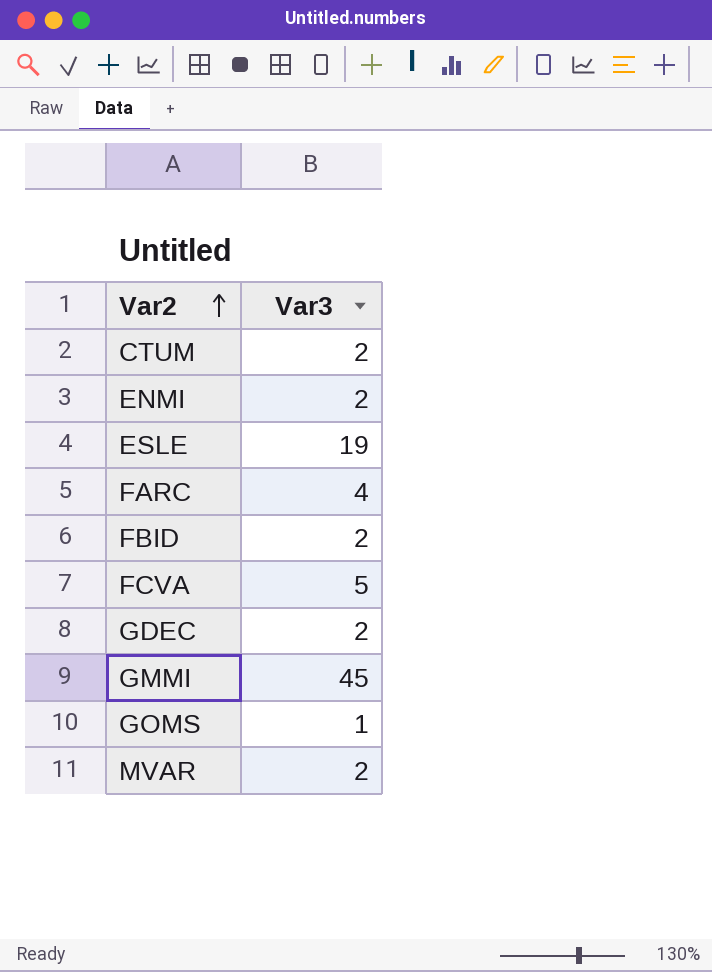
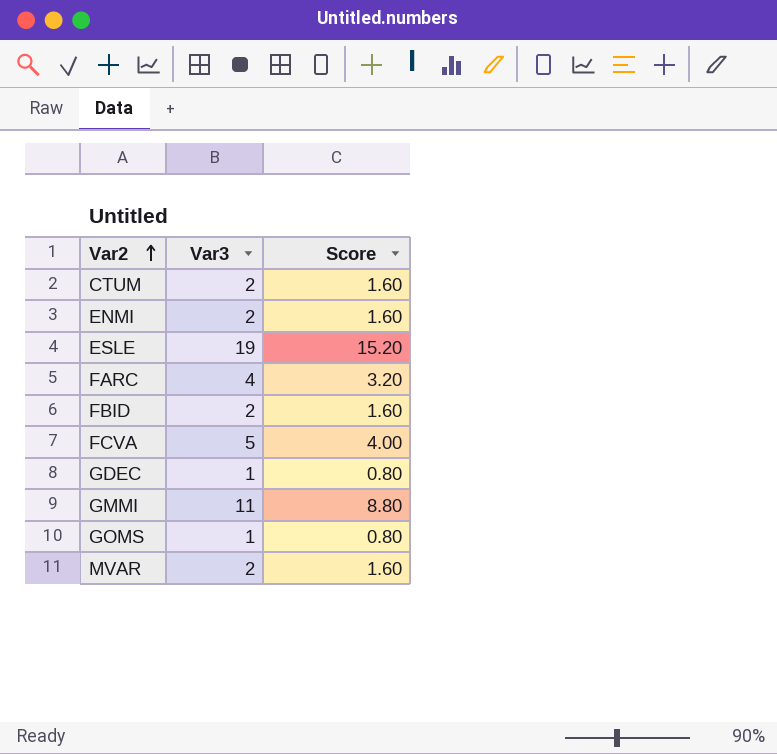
column Score | formula: none -> [Var3] * 0.8
GDEC | Var3: 2 -> 1
GMMI | Var3: 45 -> 11

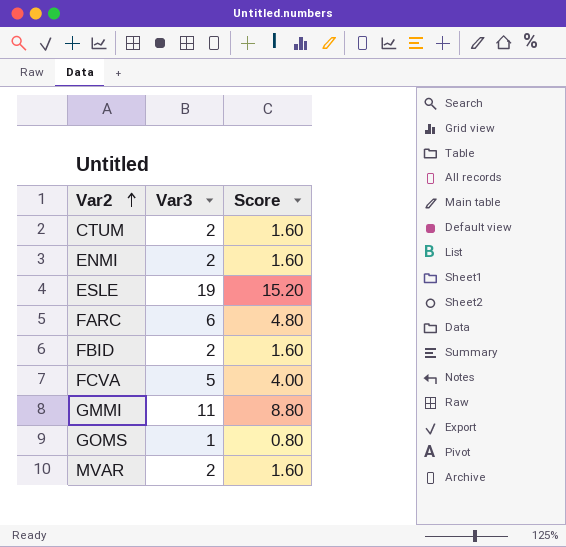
row GDEC: 1 | 0.80 -> none
FARC | Var3: 4 -> 6
FARC | Score: 3.20 -> 4.80

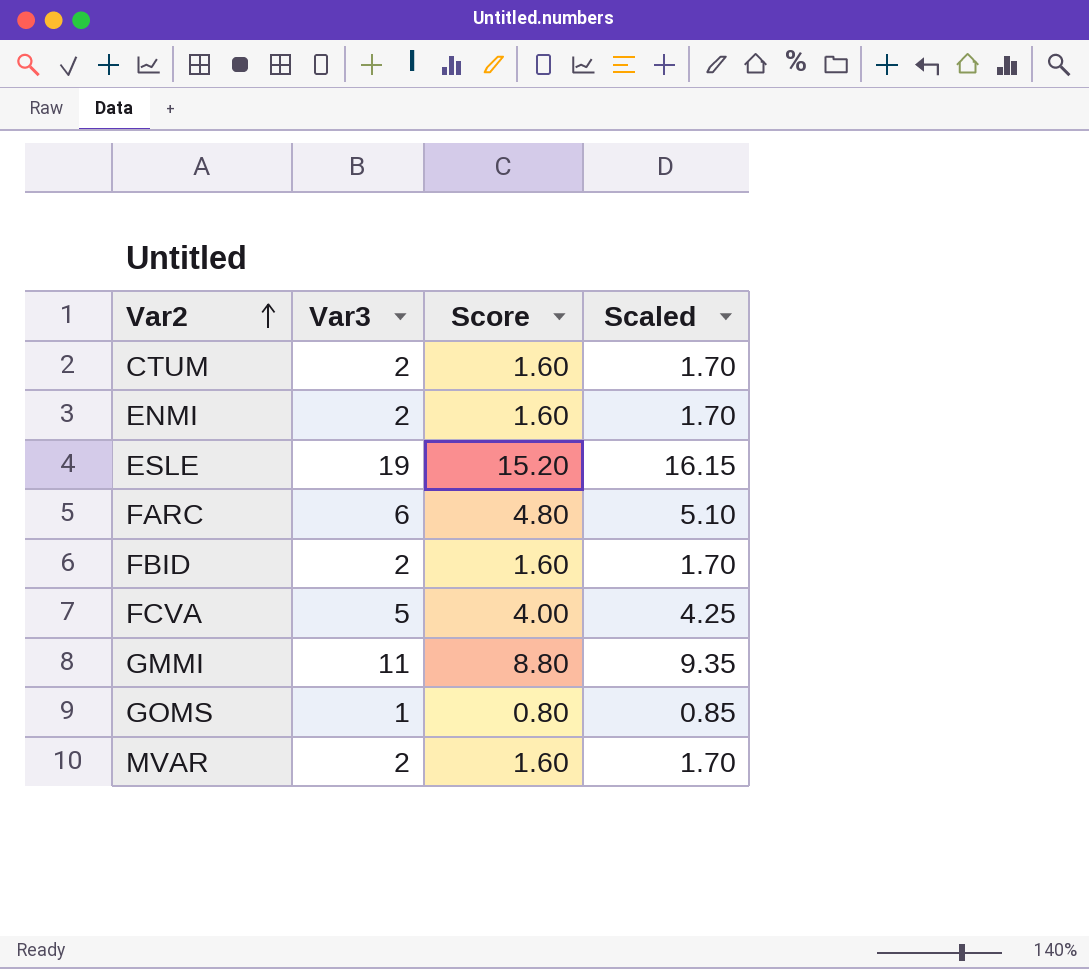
column Scaled | formula: none -> [Var3] * 0.85

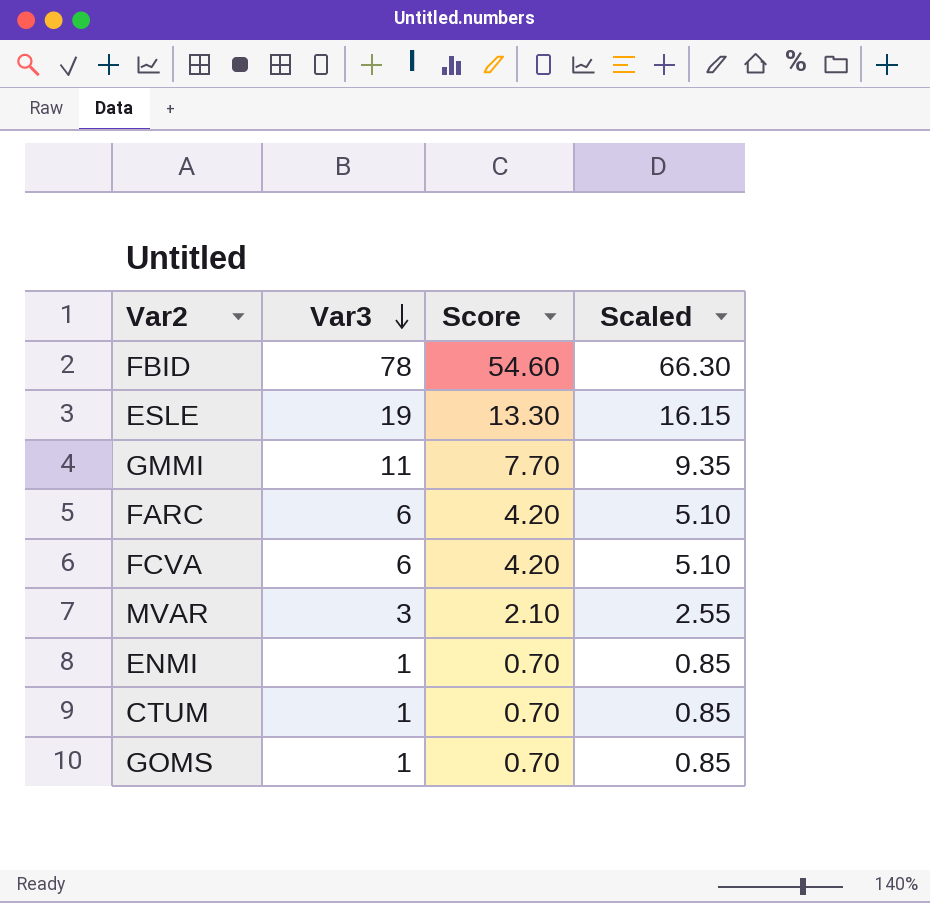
row order: Var2 ascending -> Var3 descending
column Score | formula: [Var3] * 0.8 -> [Var3] * 0.7
FBID | Var3: 2 -> 78
FBID | Scaled: 1.70 -> 66.30
FCVA | Var3: 5 -> 6
FCVA | Scaled: 4.25 -> 5.10
MVAR | Var3: 2 -> 3
MVAR | Scaled: 1.70 -> 2.55
ENMI | Var3: 2 -> 1
ENMI | Scaled: 1.70 -> 0.85
CTUM | Var3: 2 -> 1
CTUM | Scaled: 1.70 -> 0.85

